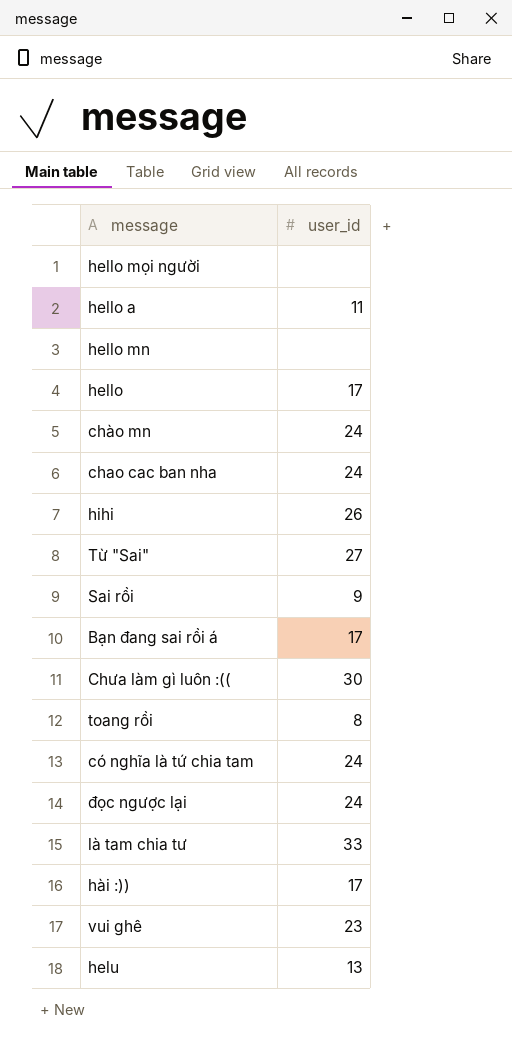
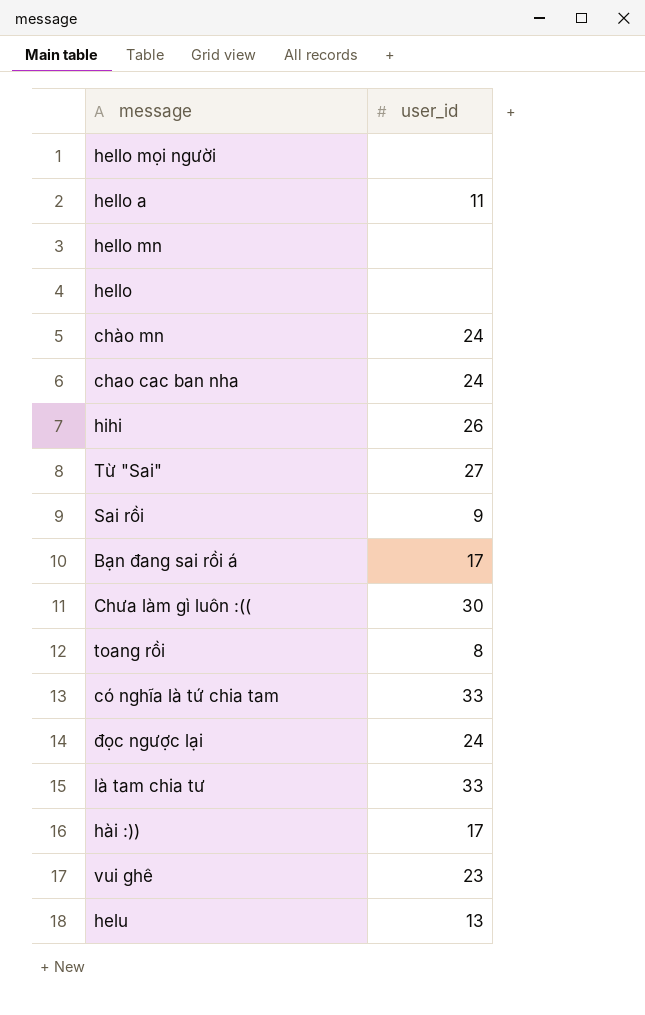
hello | user_id: 17 -> none
có nghĩa là tứ chia tam | user_id: 24 -> 33

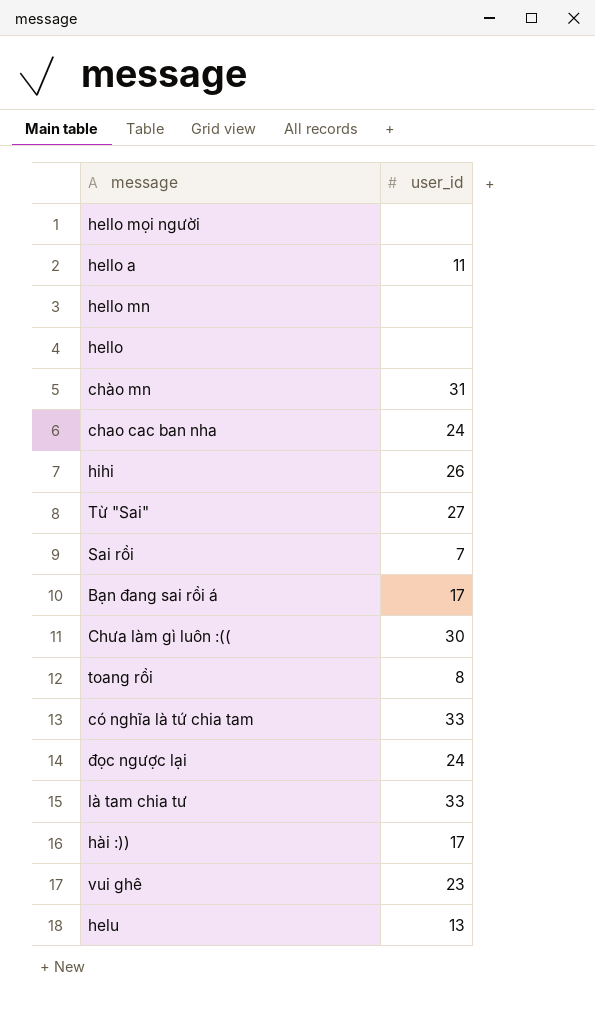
chào mn | user_id: 24 -> 31
Sai rồi | user_id: 9 -> 7

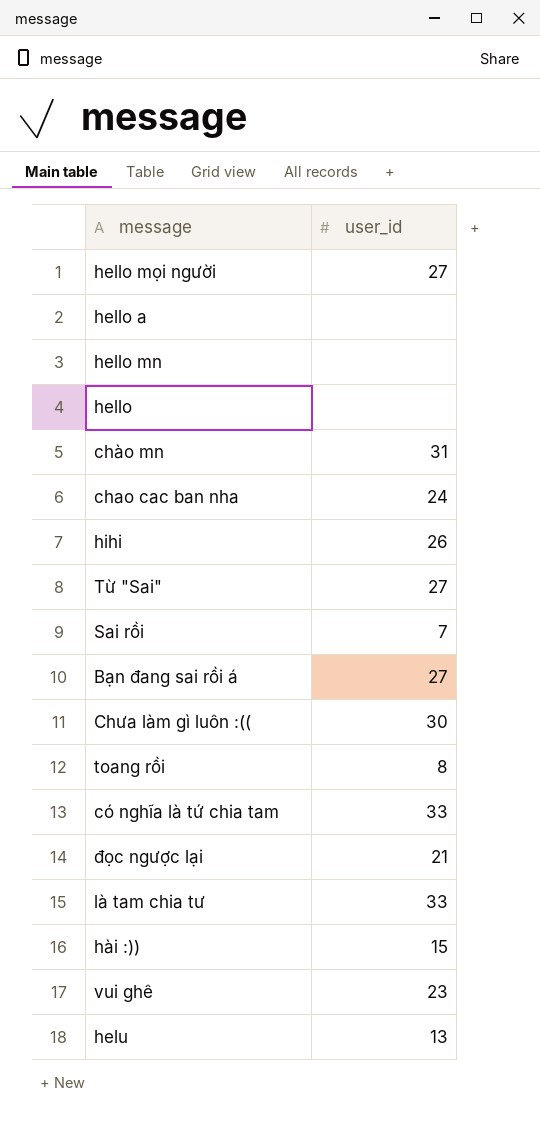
hello mọi người | user_id: none -> 27
hello a | user_id: 11 -> none
Bạn đang sai rồi á | user_id: 17 -> 27
đọc ngược lại | user_id: 24 -> 21
hài :)) | user_id: 17 -> 15

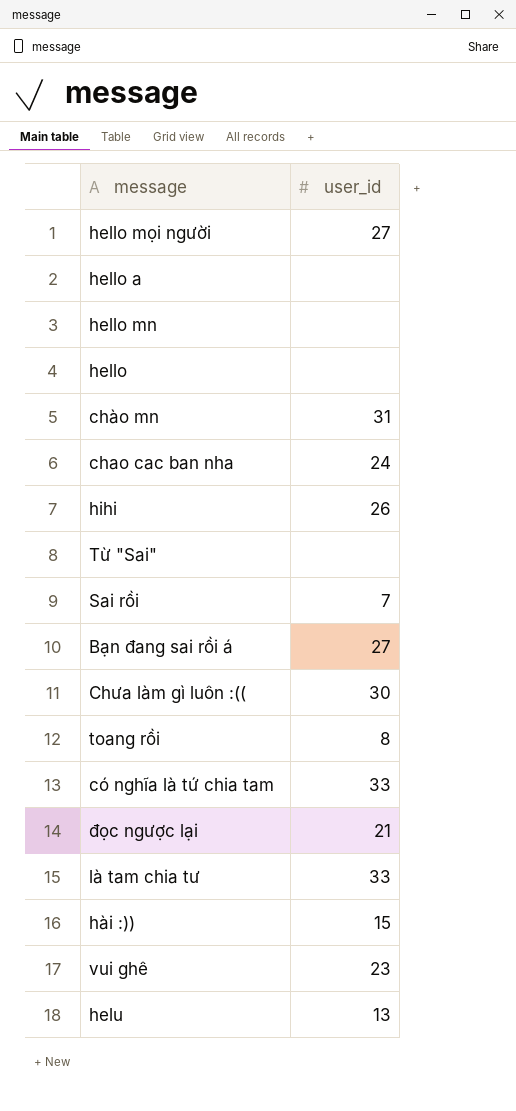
Từ "Sai" | user_id: 27 -> none

